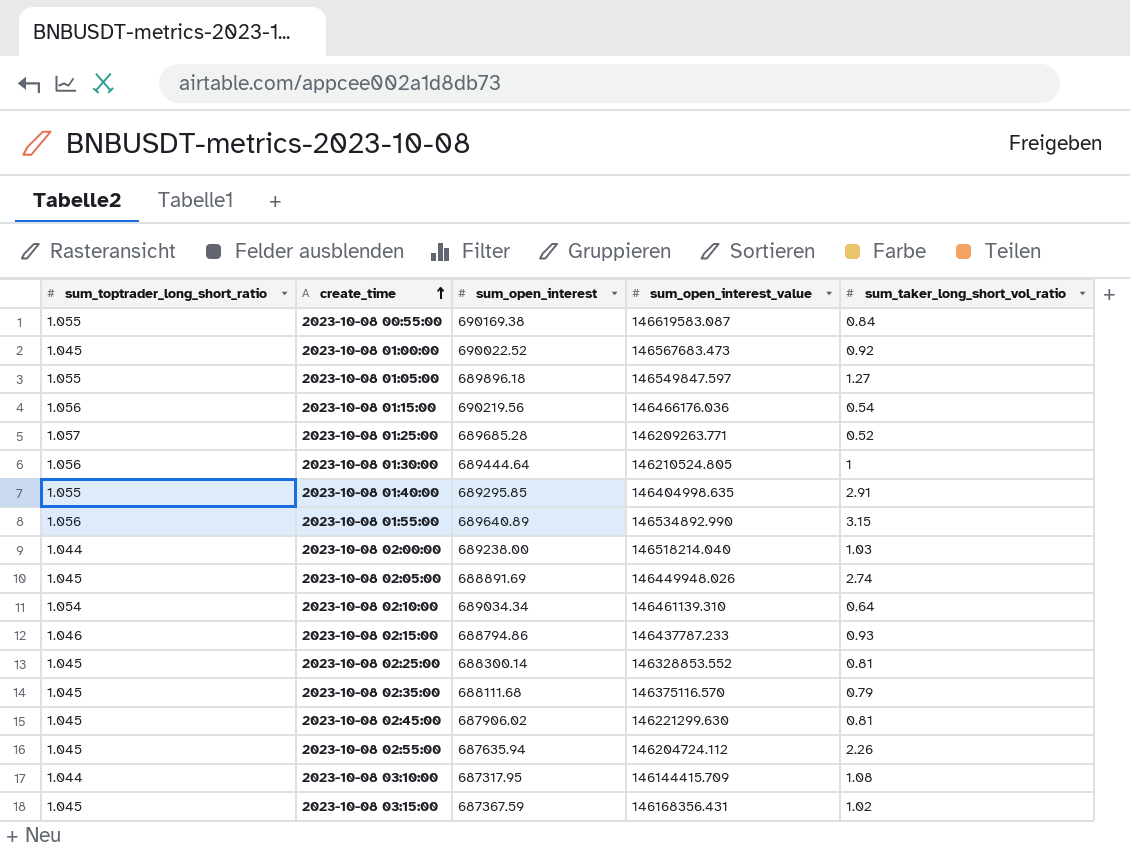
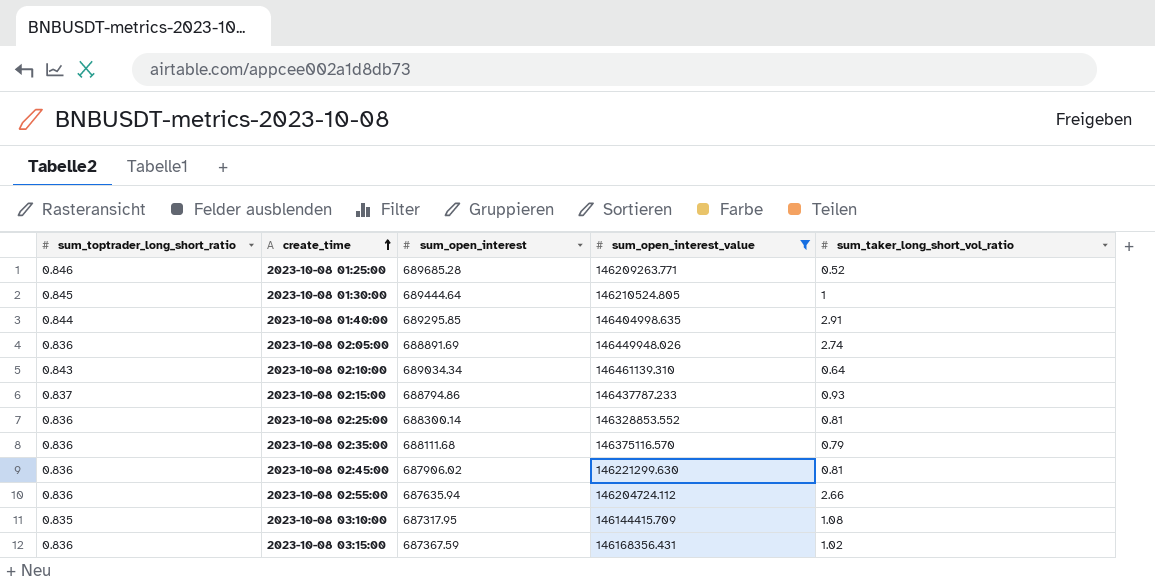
filter: none -> sum_open_interest_value <= 146461139.310
2023-10-08 01:25:00 | sum_toptrader_long_short_ratio: 1.057 -> 0.846
2023-10-08 01:30:00 | sum_toptrader_long_short_ratio: 1.056 -> 0.845
2023-10-08 01:40:00 | sum_toptrader_long_short_ratio: 1.055 -> 0.844
2023-10-08 02:05:00 | sum_toptrader_long_short_ratio: 1.045 -> 0.836
2023-10-08 02:10:00 | sum_toptrader_long_short_ratio: 1.054 -> 0.843
2023-10-08 02:15:00 | sum_toptrader_long_short_ratio: 1.046 -> 0.837
2023-10-08 02:25:00 | sum_toptrader_long_short_ratio: 1.045 -> 0.836
2023-10-08 02:35:00 | sum_toptrader_long_short_ratio: 1.045 -> 0.836
2023-10-08 02:45:00 | sum_toptrader_long_short_ratio: 1.045 -> 0.836
2023-10-08 02:55:00 | sum_toptrader_long_short_ratio: 1.045 -> 0.836
2023-10-08 02:55:00 | sum_taker_long_short_vol_ratio: 2.26 -> 2.66
2023-10-08 03:10:00 | sum_toptrader_long_short_ratio: 1.044 -> 0.835
2023-10-08 03:15:00 | sum_toptrader_long_short_ratio: 1.045 -> 0.836

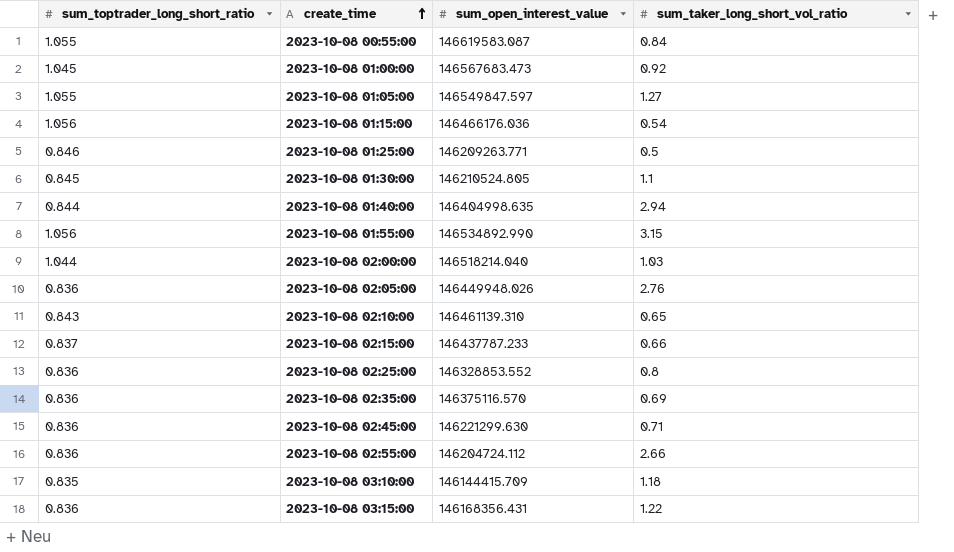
filter: sum_open_interest_value <= 146461139.310 -> none
column sum_open_interest | position: 3 -> none
2023-10-08 01:25:00 | sum_taker_long_short_vol_ratio: 0.52 -> 0.5
2023-10-08 01:30:00 | sum_taker_long_short_vol_ratio: 1 -> 1.1
2023-10-08 01:40:00 | sum_taker_long_short_vol_ratio: 2.91 -> 2.94
2023-10-08 02:05:00 | sum_taker_long_short_vol_ratio: 2.74 -> 2.76
2023-10-08 02:10:00 | sum_taker_long_short_vol_ratio: 0.64 -> 0.65
2023-10-08 02:15:00 | sum_taker_long_short_vol_ratio: 0.93 -> 0.66
2023-10-08 02:25:00 | sum_taker_long_short_vol_ratio: 0.81 -> 0.8
2023-10-08 02:35:00 | sum_taker_long_short_vol_ratio: 0.79 -> 0.69
2023-10-08 02:45:00 | sum_taker_long_short_vol_ratio: 0.81 -> 0.71
2023-10-08 03:10:00 | sum_taker_long_short_vol_ratio: 1.08 -> 1.18
2023-10-08 03:15:00 | sum_taker_long_short_vol_ratio: 1.02 -> 1.22

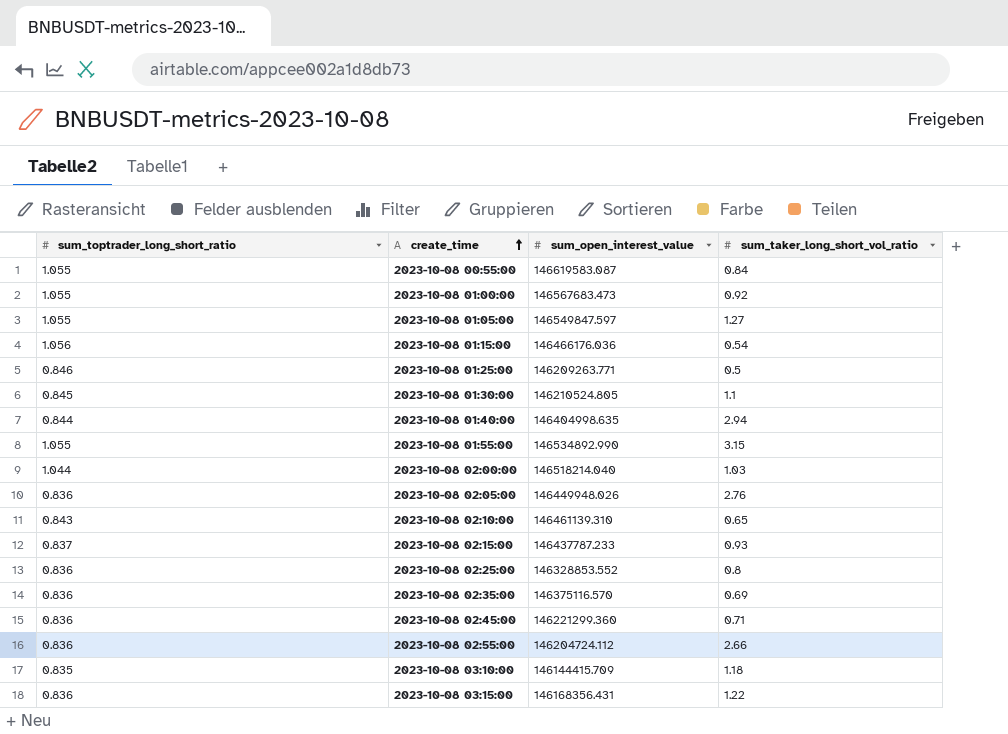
2023-10-08 01:00:00 | sum_toptrader_long_short_ratio: 1.045 -> 1.055
2023-10-08 01:55:00 | sum_toptrader_long_short_ratio: 1.056 -> 1.055
2023-10-08 02:15:00 | sum_taker_long_short_vol_ratio: 0.66 -> 0.93
2023-10-08 02:45:00 | sum_open_interest_value: 146221299.630 -> 146221299.360

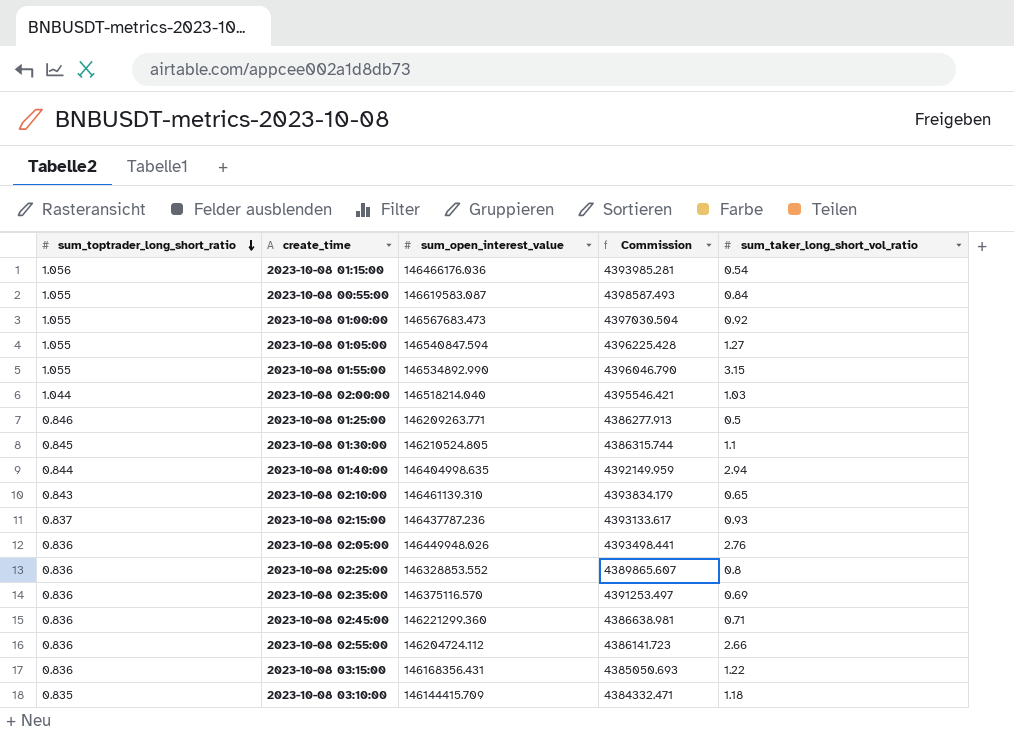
row order: create_time ascending -> sum_toptrader_long_short_ratio descending
column Commission | formula: none -> [sum_open_interest_value] * 0.03
2023-10-08 01:05:00 | sum_open_interest_value: 146549847.597 -> 146540847.594
2023-10-08 02:15:00 | sum_open_interest_value: 146437787.233 -> 146437787.236

